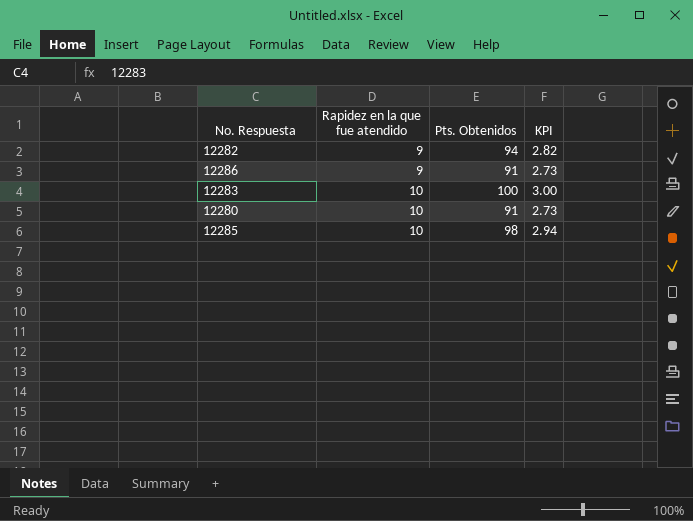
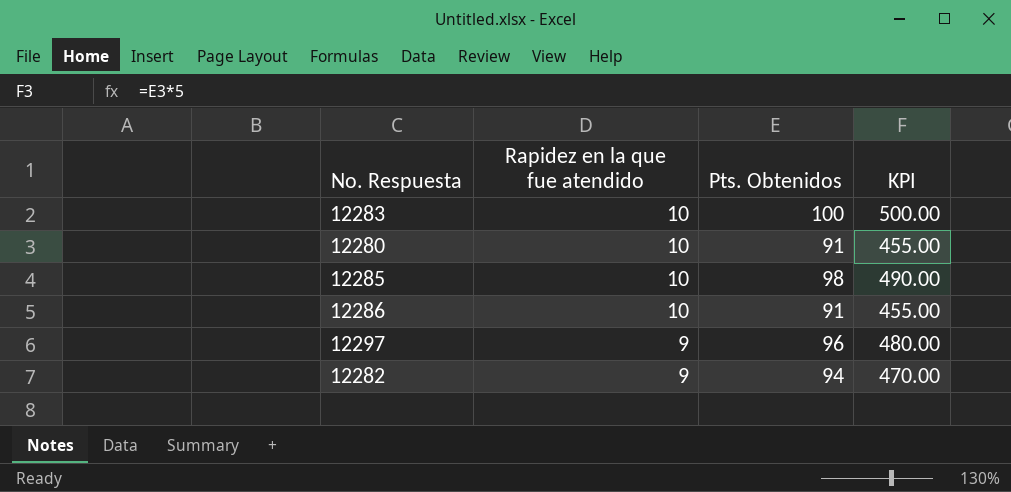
row order: Rapidez en la que fue atendido ascending -> Rapidez en la que fue atendido descending
column KPI | formula: [Pts. Obtenidos] * 0.03 -> [Pts. Obtenidos] * 5
12286 | Rapidez en la que fue atendido: 9 -> 10
row 12297: none -> 9 | 96 | 480.00

